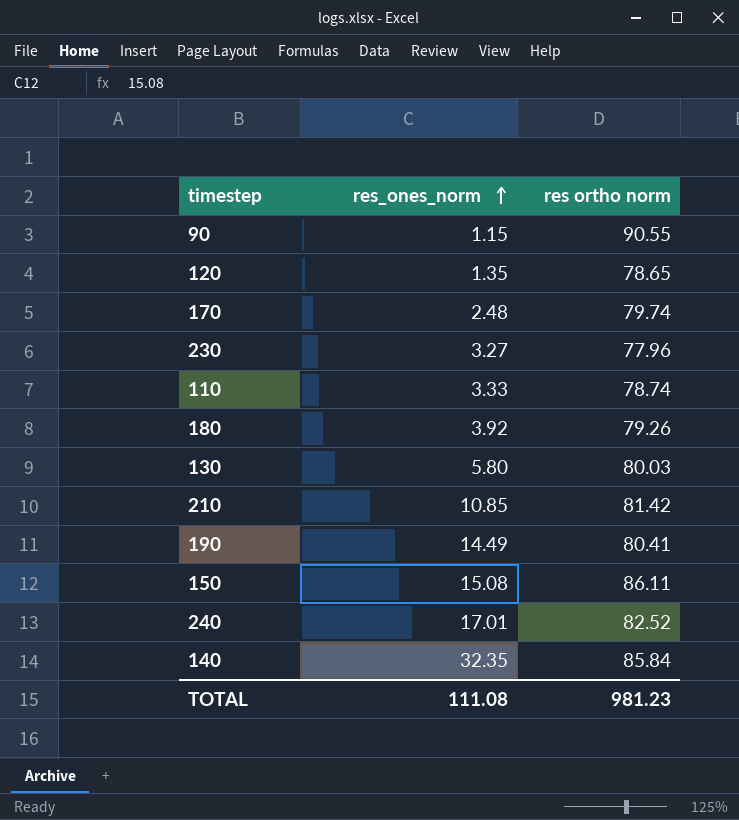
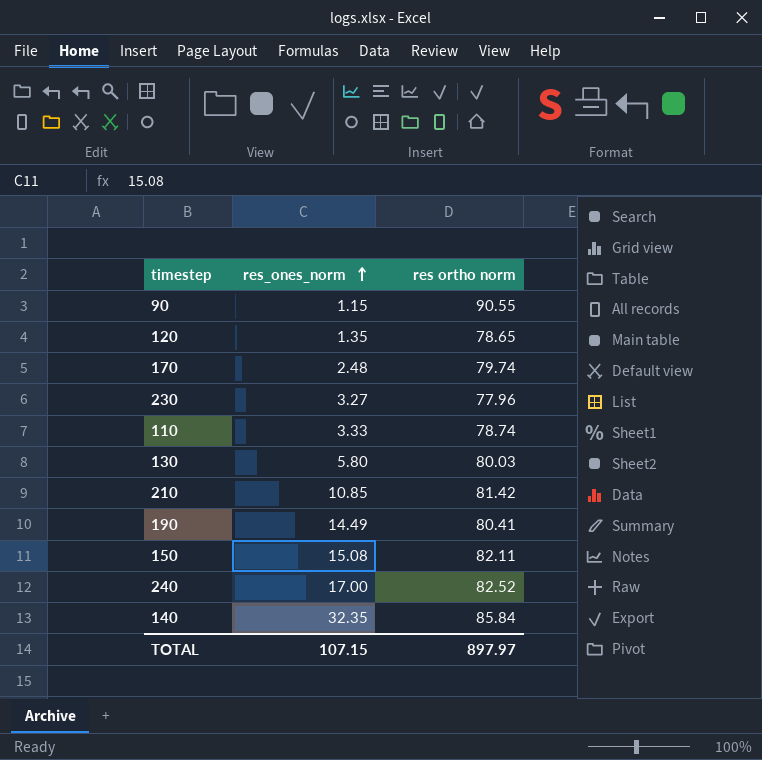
row 180: 3.92 | 79.26 -> none
150 | res ortho norm: 86.11 -> 82.11
240 | res_ones_norm: 17.01 -> 17.00
TOTAL | res_ones_norm: 111.08 -> 107.15
TOTAL | res ortho norm: 981.23 -> 897.97

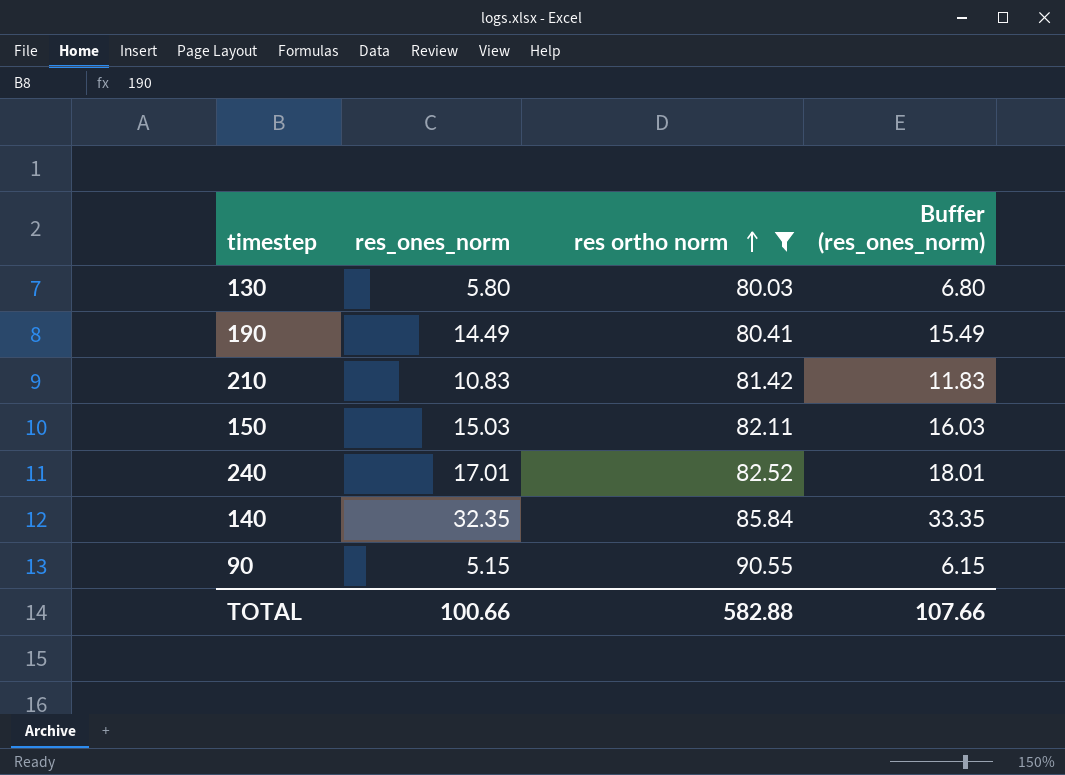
filter: none -> res ortho norm >= 80.03
row order: res_ones_norm ascending -> res ortho norm ascending
column Buffer (res_ones_norm) | formula: none -> [res_ones_norm] + 1
210 | res_ones_norm: 10.85 -> 10.83
150 | res_ones_norm: 15.08 -> 15.03
240 | res_ones_norm: 17.00 -> 17.01
90 | res_ones_norm: 1.15 -> 5.15
TOTAL | res_ones_norm: 107.15 -> 100.66
TOTAL | res ortho norm: 897.97 -> 582.88

